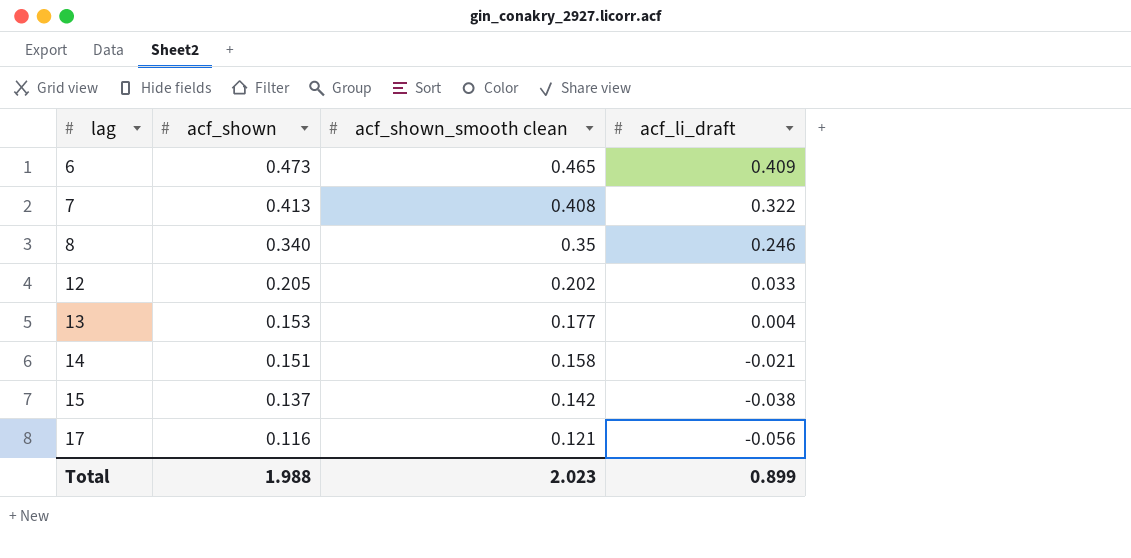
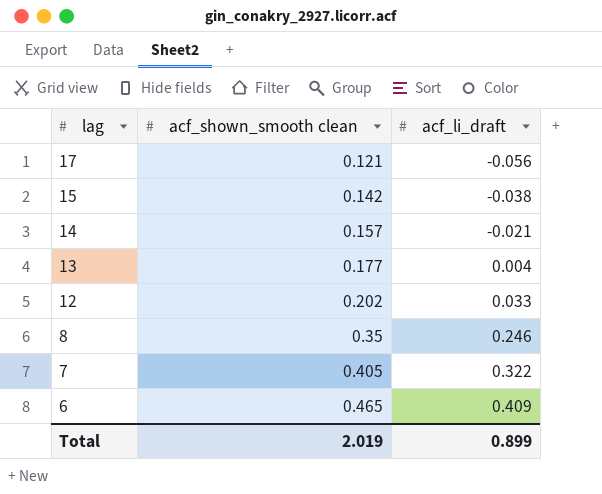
row order: lag ascending -> lag descending
column acf_shown | position: 2 -> none
14 | acf_shown_smooth clean: 0.158 -> 0.157
7 | acf_shown_smooth clean: 0.408 -> 0.405
Total | acf_shown_smooth clean: 2.023 -> 2.019

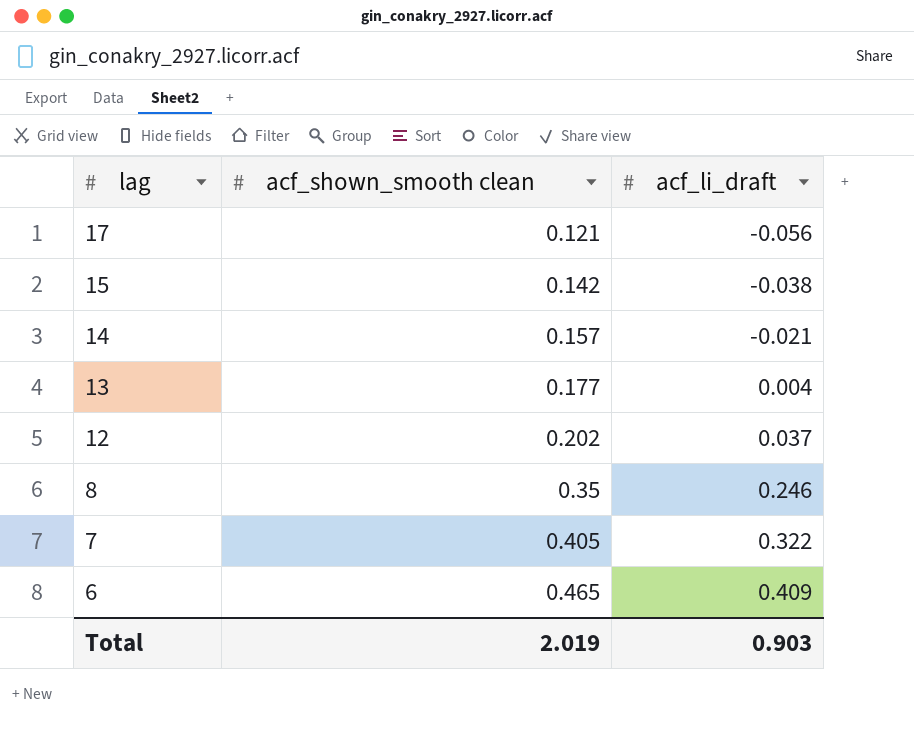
12 | acf_li_draft: 0.033 -> 0.037
Total | acf_li_draft: 0.899 -> 0.903

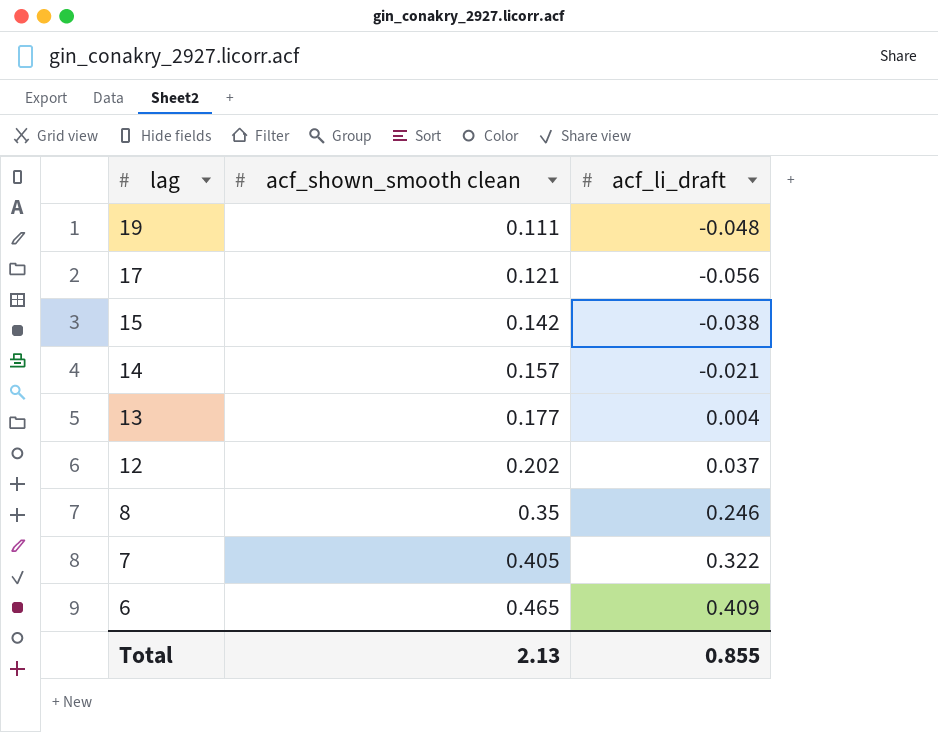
row 19: none -> 0.111 | -0.048
Total | acf_shown_smooth clean: 2.019 -> 2.13
Total | acf_li_draft: 0.903 -> 0.855

